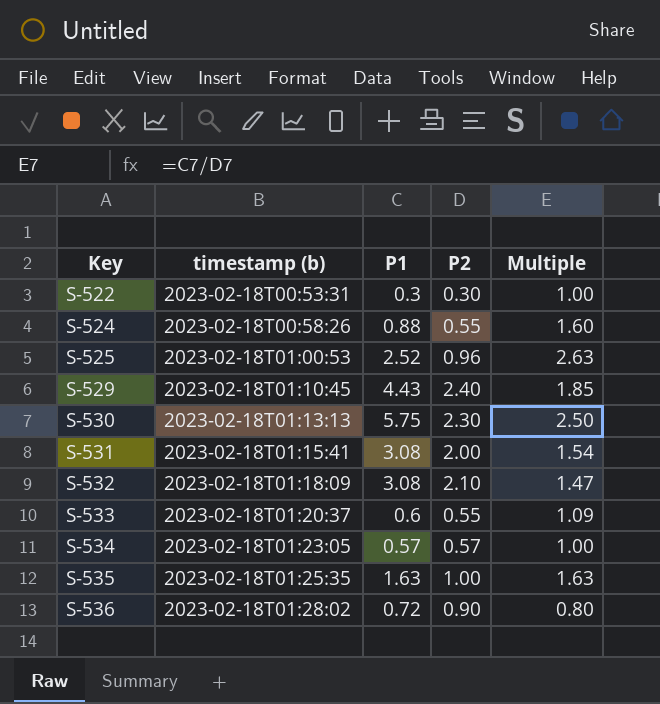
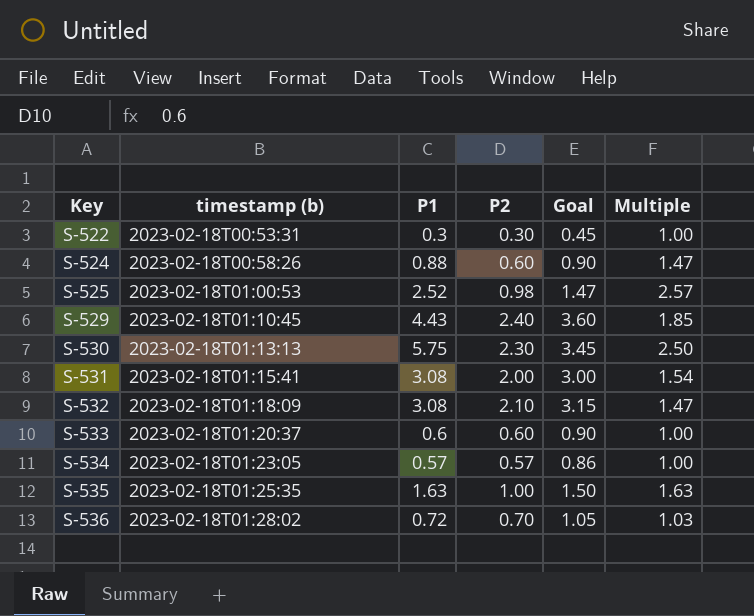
column Goal | formula: none -> [P2] * 1.5
S-524 | P2: 0.55 -> 0.60
S-524 | Multiple: 1.60 -> 1.47
S-525 | P2: 0.96 -> 0.98
S-525 | Multiple: 2.63 -> 2.57
S-533 | P2: 0.55 -> 0.60
S-533 | Multiple: 1.09 -> 1.00
S-536 | P2: 0.90 -> 0.70
S-536 | Multiple: 0.80 -> 1.03

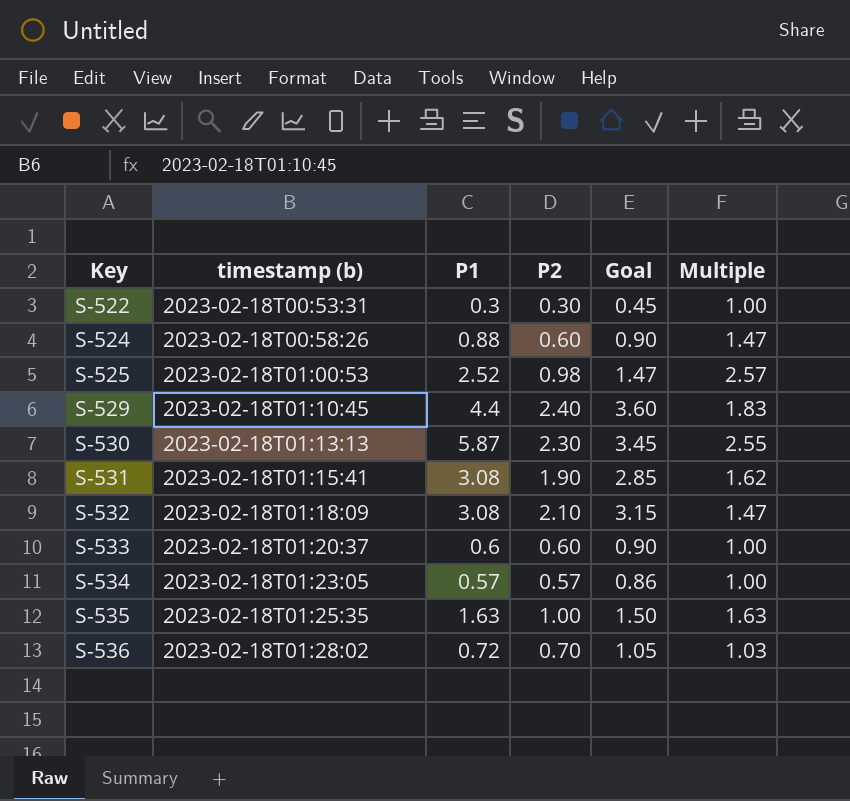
S-529 | P1: 4.43 -> 4.4
S-529 | Multiple: 1.85 -> 1.83
S-530 | P1: 5.75 -> 5.87
S-530 | Multiple: 2.50 -> 2.55
S-531 | P2: 2.00 -> 1.90
S-531 | Goal: 3.00 -> 2.85
S-531 | Multiple: 1.54 -> 1.62

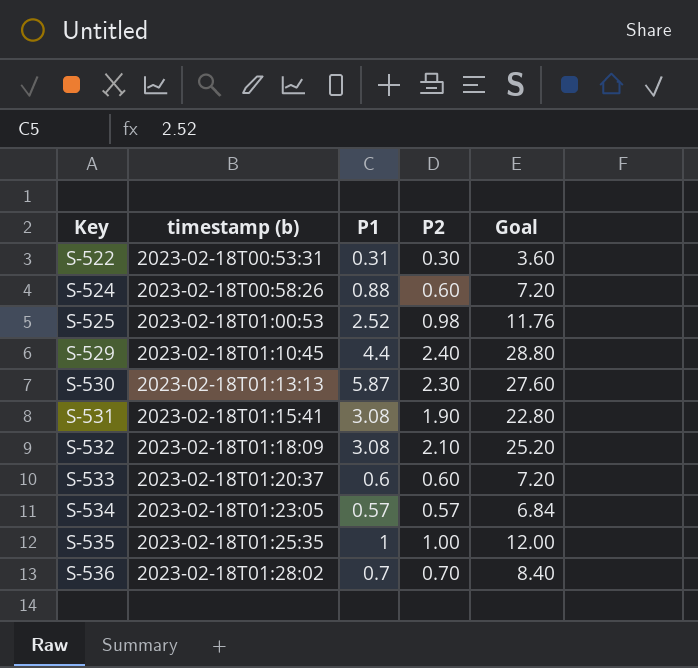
column Multiple | formula: [P1] / [P2] -> none
column Goal | formula: [P2] * 1.5 -> [P2] * 12
S-522 | P1: 0.3 -> 0.31
S-535 | P1: 1.63 -> 1
S-536 | P1: 0.72 -> 0.7

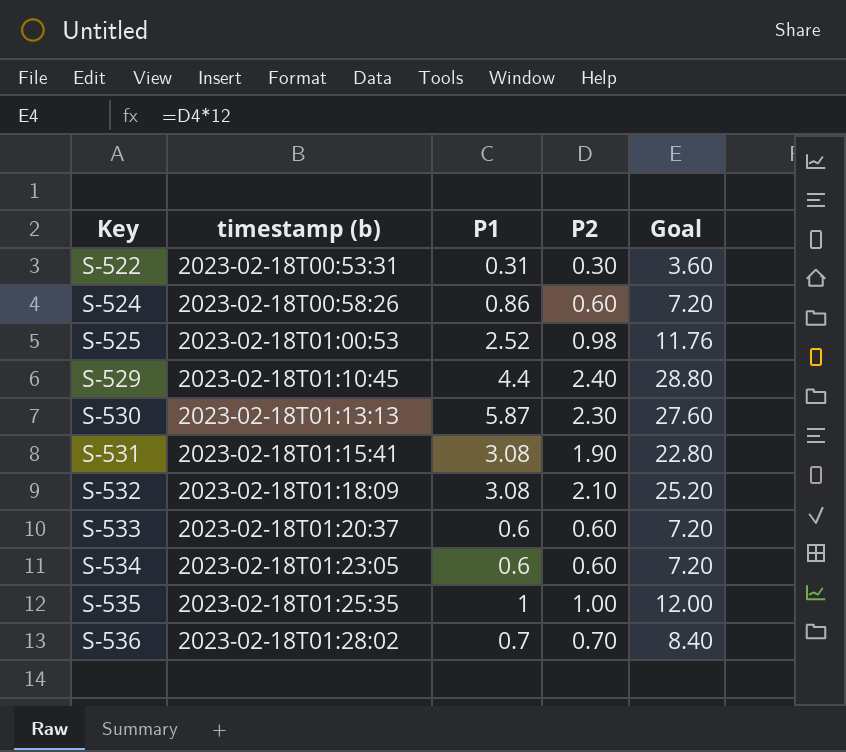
S-524 | P1: 0.88 -> 0.86
S-534 | P1: 0.57 -> 0.6
S-534 | P2: 0.57 -> 0.60
S-534 | Goal: 6.84 -> 7.20

